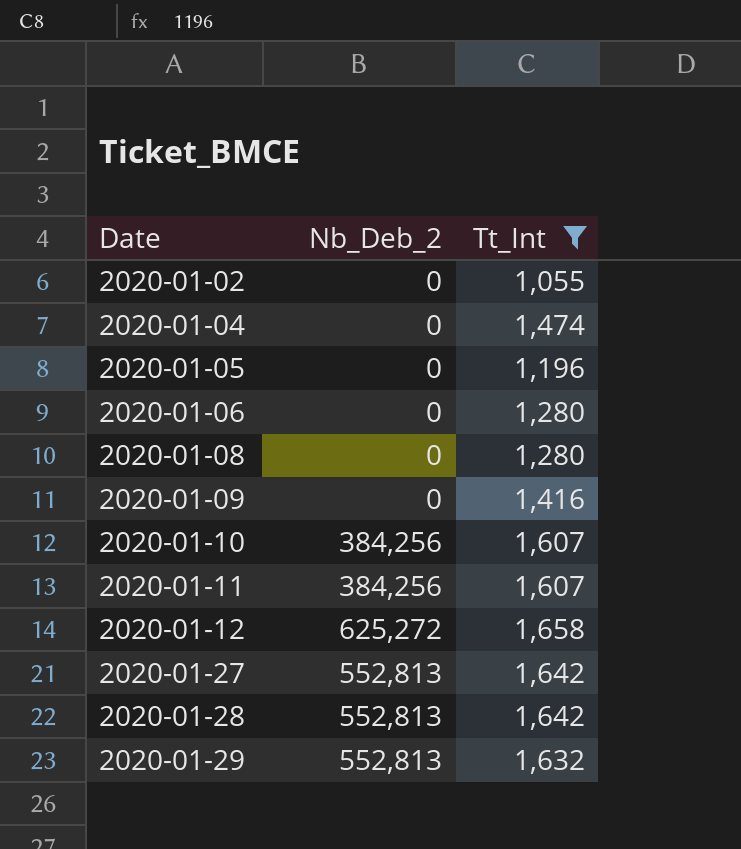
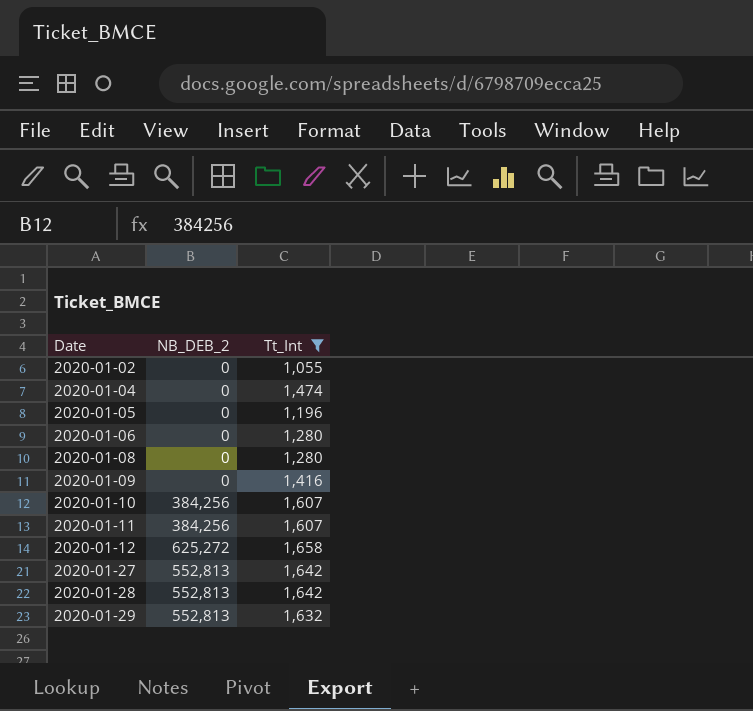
column name: Nb_Deb_2 -> NB_DEB_2

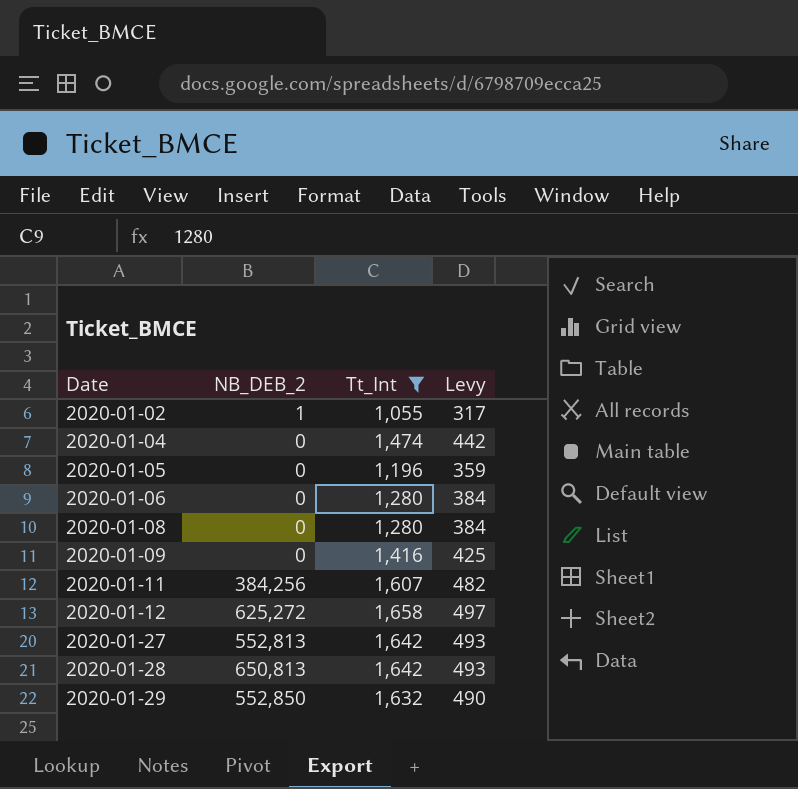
column Levy | formula: none -> [Tt_Int] * 0.3
row 2020-01-10: 384,256 | 1,607 -> none
2020-01-02 | NB_DEB_2: 0 -> 1
2020-01-28 | NB_DEB_2: 552,813 -> 650,813
2020-01-29 | NB_DEB_2: 552,813 -> 552,850

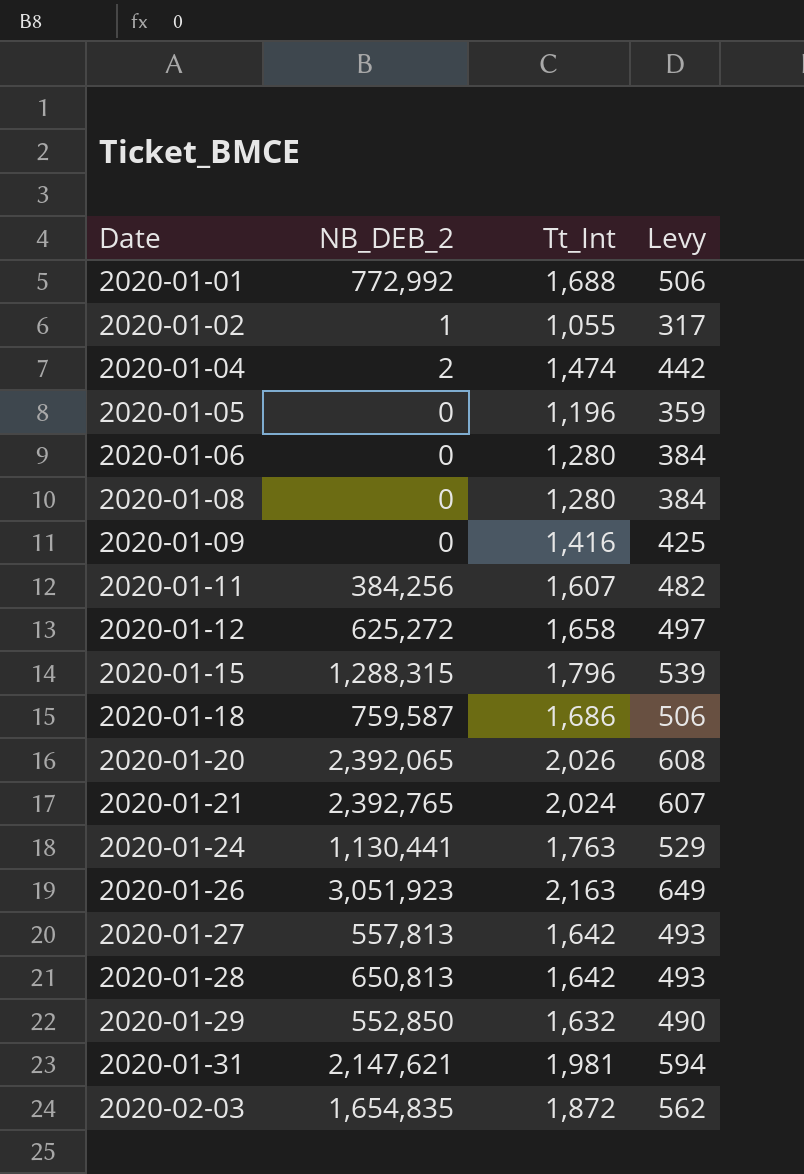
filter: Tt_Int <= 1,658 -> none
2020-01-04 | NB_DEB_2: 0 -> 2
2020-01-27 | NB_DEB_2: 552,813 -> 557,813

